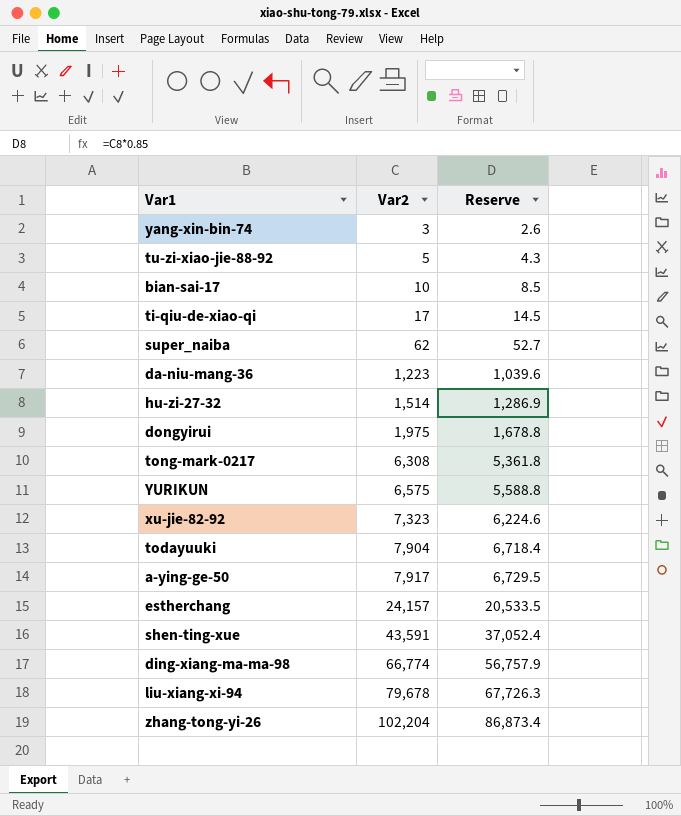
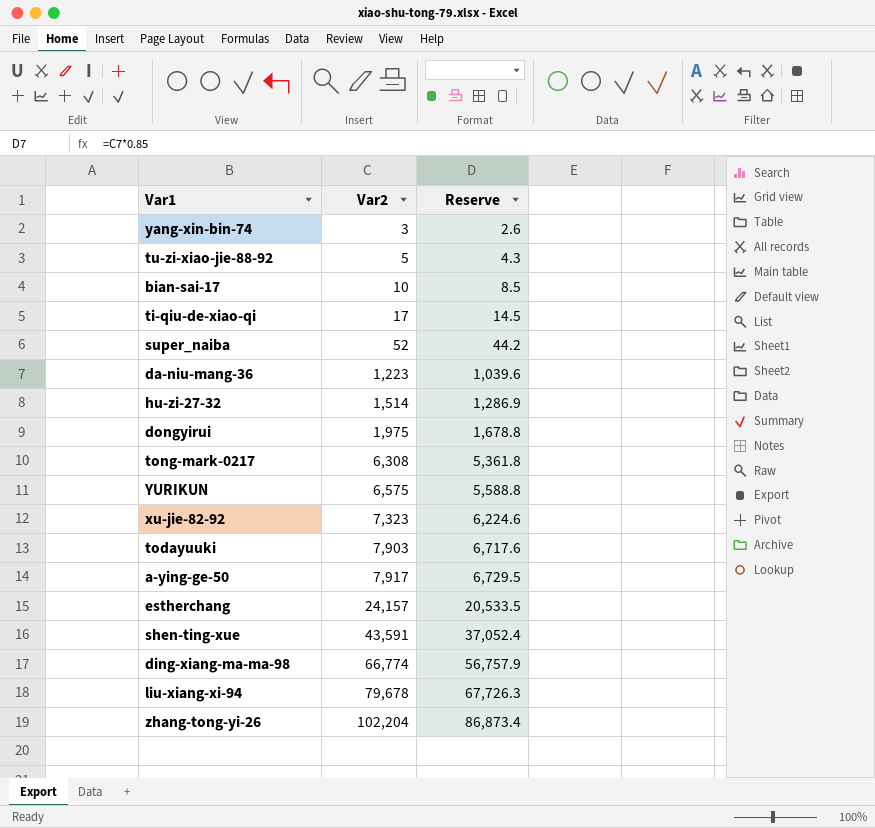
super_naiba | Var2: 62 -> 52
super_naiba | Reserve: 52.7 -> 44.2
todayuuki | Var2: 7,904 -> 7,903
todayuuki | Reserve: 6,718.4 -> 6,717.6

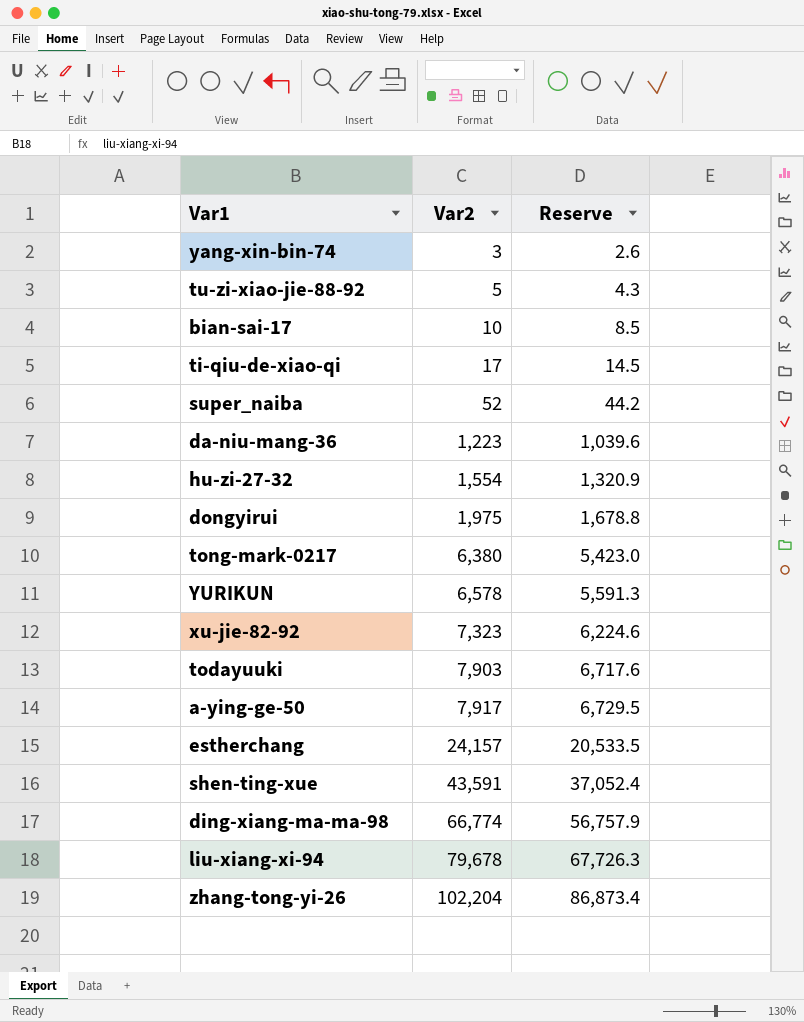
hu-zi-27-32 | Var2: 1,514 -> 1,554
hu-zi-27-32 | Reserve: 1,286.9 -> 1,320.9
tong-mark-0217 | Var2: 6,308 -> 6,380
tong-mark-0217 | Reserve: 5,361.8 -> 5,423.0
YURIKUN | Var2: 6,575 -> 6,578
YURIKUN | Reserve: 5,588.8 -> 5,591.3

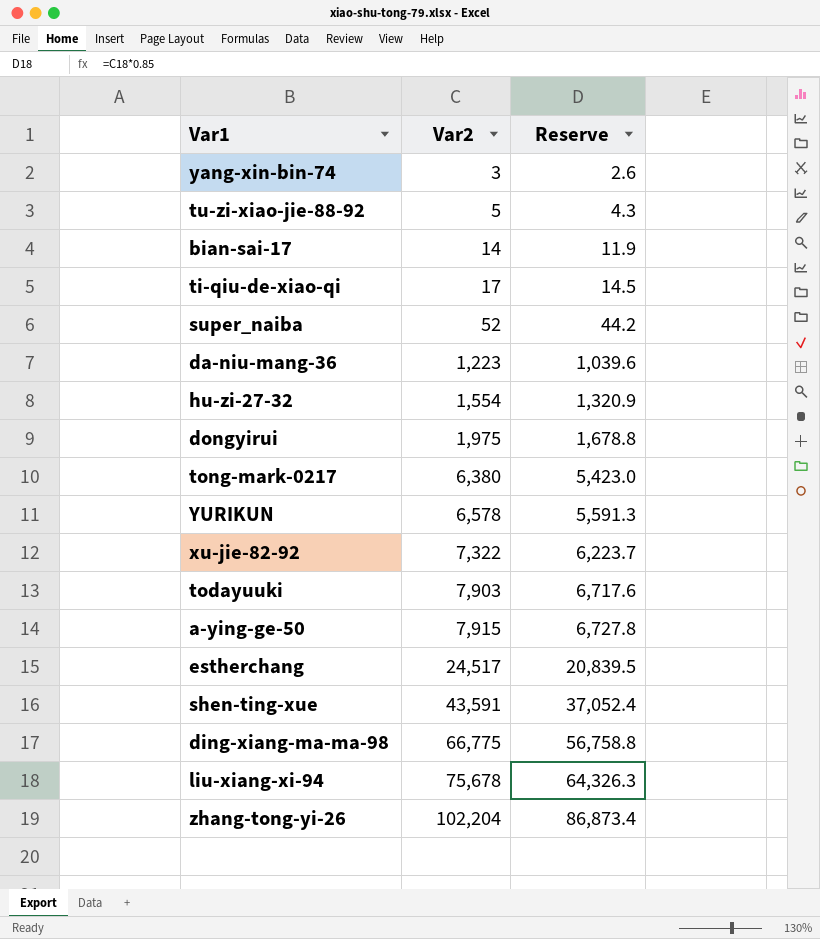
bian-sai-17 | Var2: 10 -> 14
bian-sai-17 | Reserve: 8.5 -> 11.9
xu-jie-82-92 | Var2: 7,323 -> 7,322
xu-jie-82-92 | Reserve: 6,224.6 -> 6,223.7
a-ying-ge-50 | Var2: 7,917 -> 7,915
a-ying-ge-50 | Reserve: 6,729.5 -> 6,727.8
estherchang | Var2: 24,157 -> 24,517
estherchang | Reserve: 20,533.5 -> 20,839.5
ding-xiang-ma-ma-98 | Var2: 66,774 -> 66,775
ding-xiang-ma-ma-98 | Reserve: 56,757.9 -> 56,758.8
liu-xiang-xi-94 | Var2: 79,678 -> 75,678
liu-xiang-xi-94 | Reserve: 67,726.3 -> 64,326.3

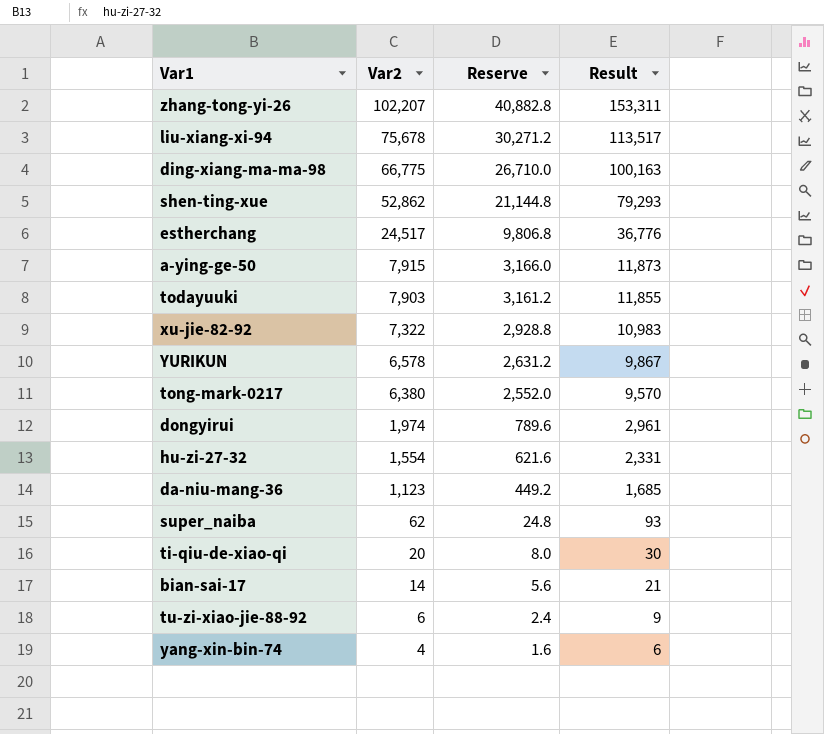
row order: Var2 ascending -> Var2 descending
column Reserve | formula: [Var2] * 0.85 -> [Var2] * 0.4
column Result | formula: none -> [Var2] * 1.5
zhang-tong-yi-26 | Var2: 102,204 -> 102,207
shen-ting-xue | Var2: 43,591 -> 52,862
dongyirui | Var2: 1,975 -> 1,974
da-niu-mang-36 | Var2: 1,223 -> 1,123
super_naiba | Var2: 52 -> 62
ti-qiu-de-xiao-qi | Var2: 17 -> 20
tu-zi-xiao-jie-88-92 | Var2: 5 -> 6
yang-xin-bin-74 | Var2: 3 -> 4

